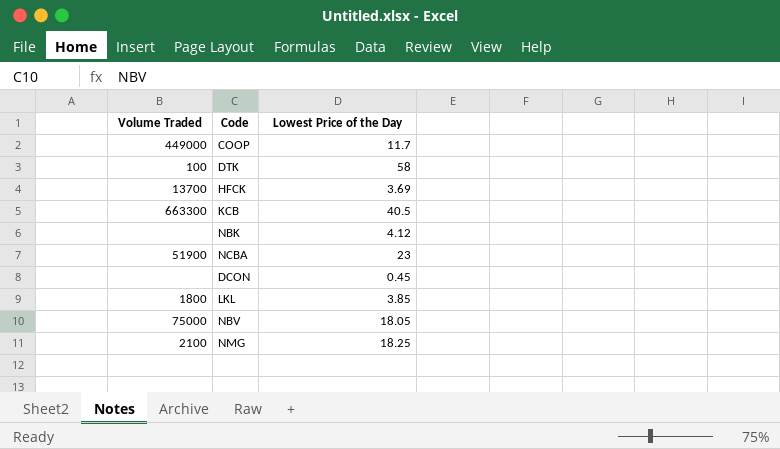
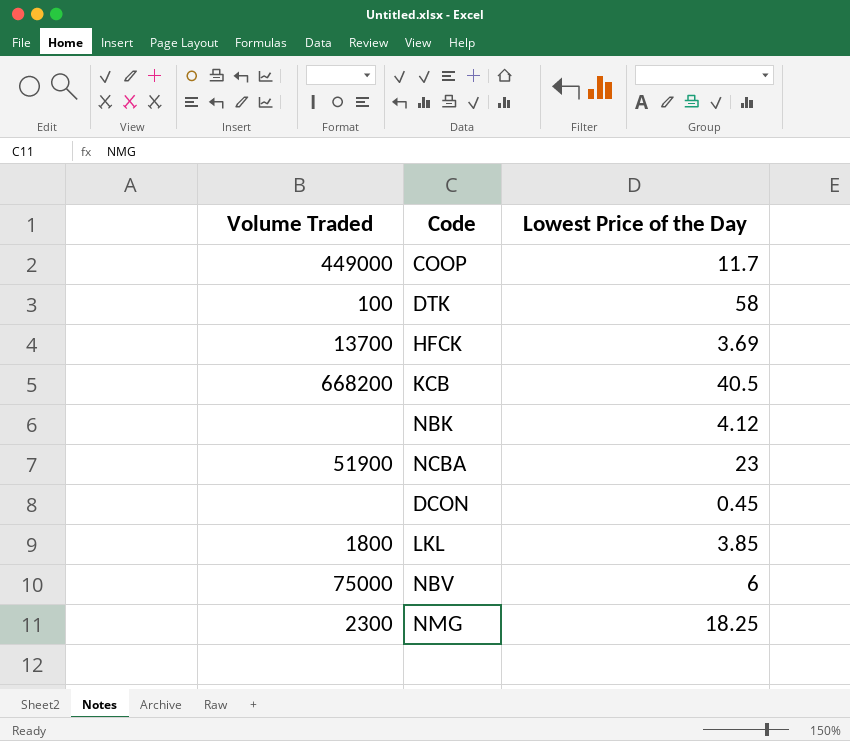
KCB | Volume Traded: 663300 -> 668200
NBV | Lowest Price of the Day: 18.05 -> 6
NMG | Volume Traded: 2100 -> 2300

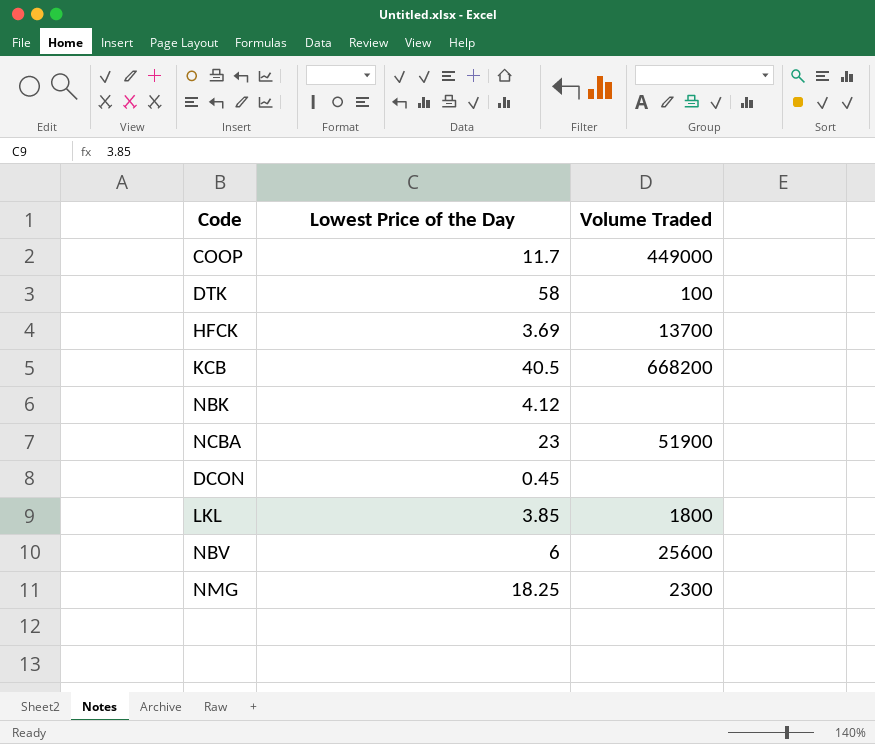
column Volume Traded | position: 1 -> 3
NBV | Volume Traded: 75000 -> 25600

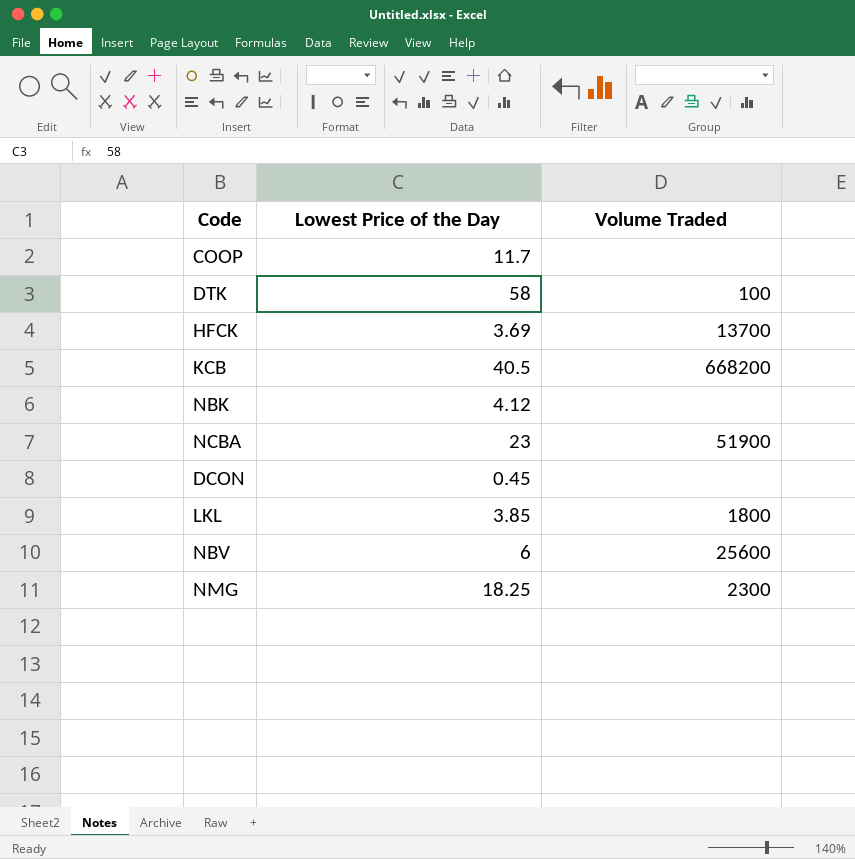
COOP | Volume Traded: 449000 -> none

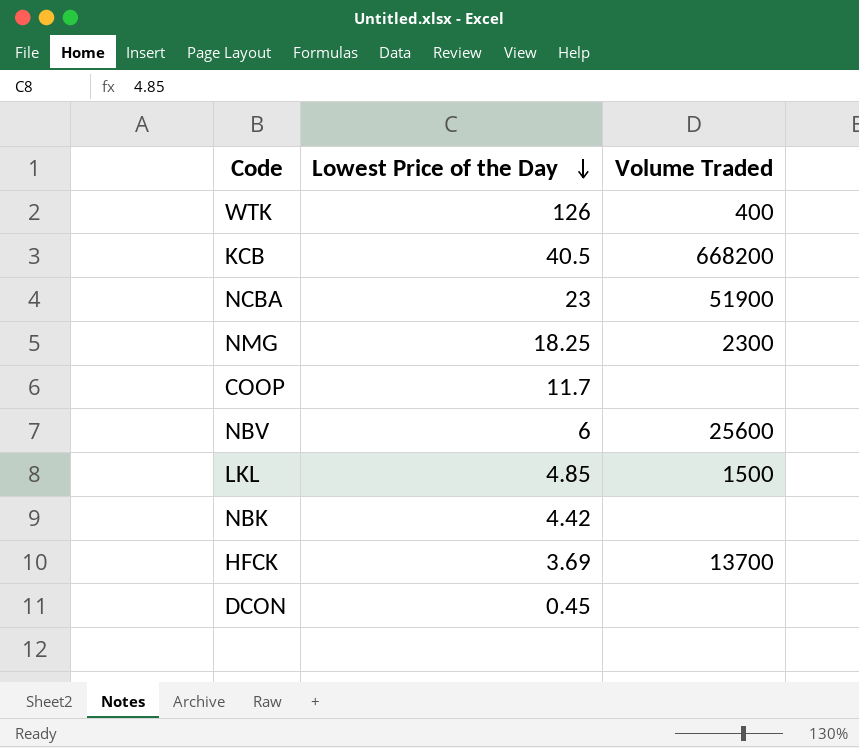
row order: none -> Lowest Price of the Day descending
row DTK: 58 | 100 -> none
row WTK: none -> 126 | 400
LKL | Lowest Price of the Day: 3.85 -> 4.85
LKL | Volume Traded: 1800 -> 1500
NBK | Lowest Price of the Day: 4.12 -> 4.42

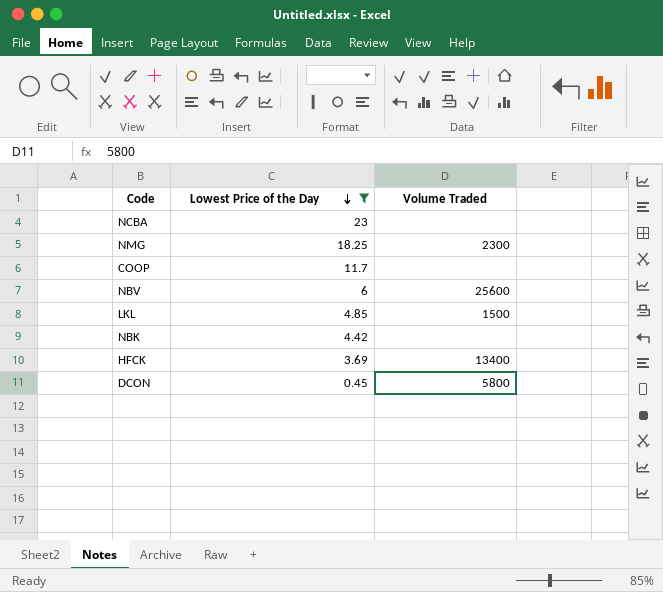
filter: none -> Lowest Price of the Day <= 23
NCBA | Volume Traded: 51900 -> none
HFCK | Volume Traded: 13700 -> 13400
DCON | Volume Traded: none -> 5800

